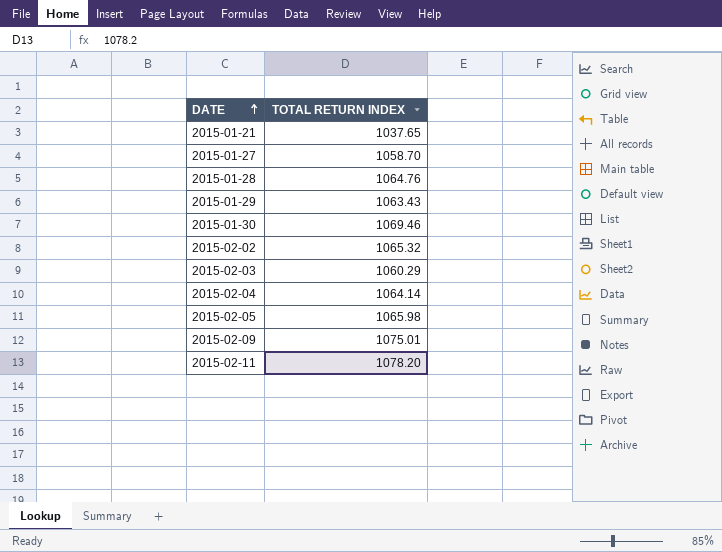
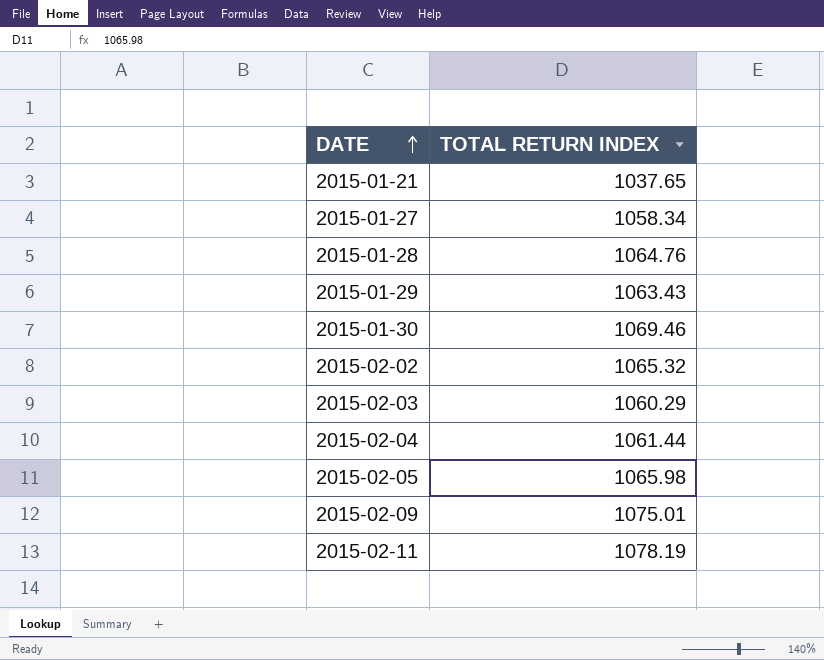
2015-01-27 | TOTAL RETURN INDEX: 1058.70 -> 1058.34
2015-02-04 | TOTAL RETURN INDEX: 1064.14 -> 1061.44
2015-02-11 | TOTAL RETURN INDEX: 1078.20 -> 1078.19

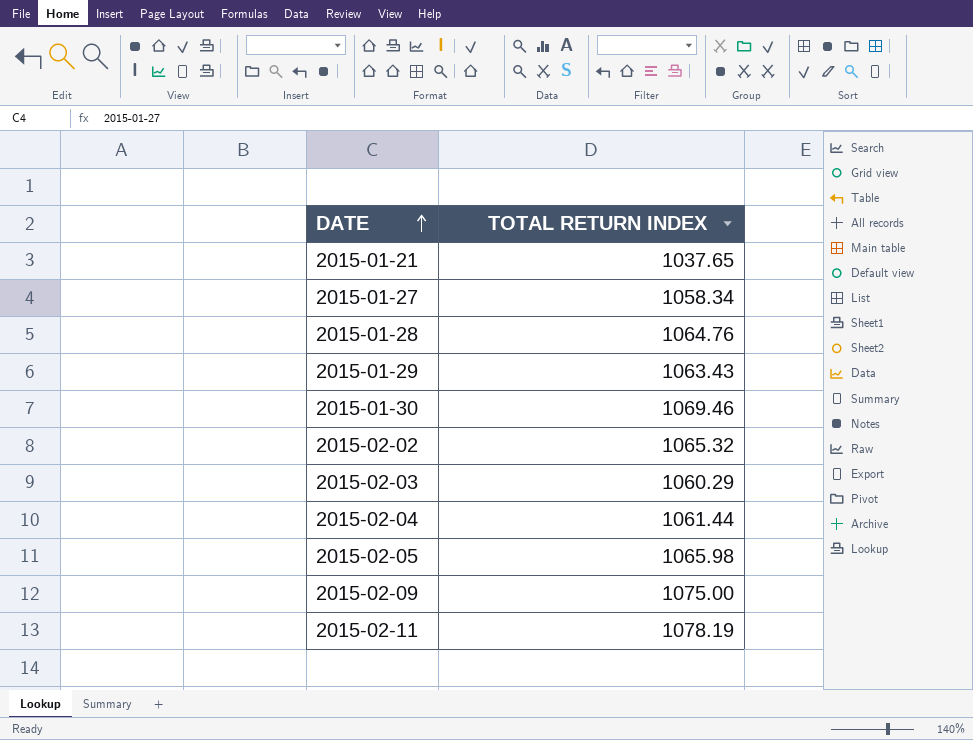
2015-02-09 | TOTAL RETURN INDEX: 1075.01 -> 1075.00

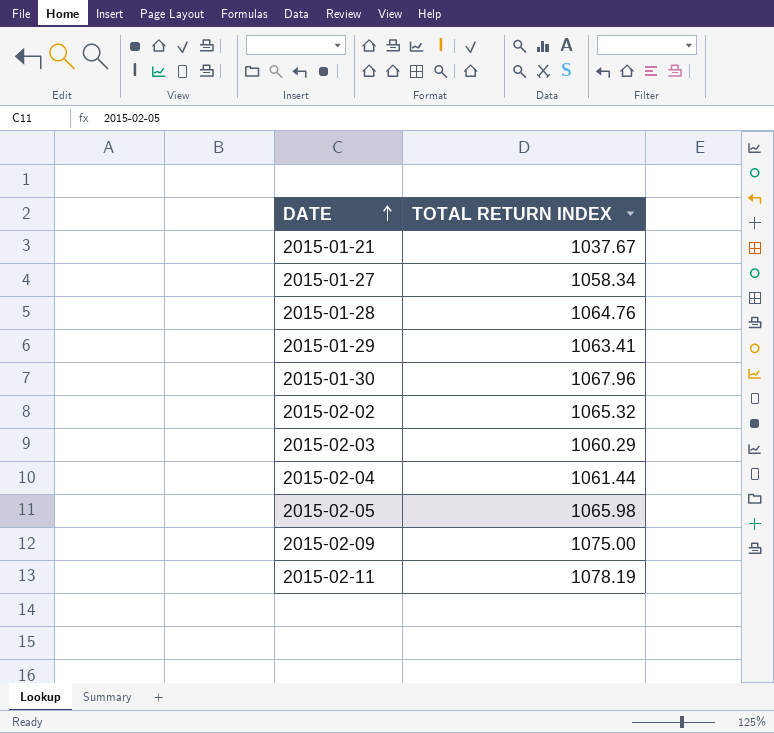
2015-01-21 | TOTAL RETURN INDEX: 1037.65 -> 1037.67
2015-01-29 | TOTAL RETURN INDEX: 1063.43 -> 1063.41
2015-01-30 | TOTAL RETURN INDEX: 1069.46 -> 1067.96

